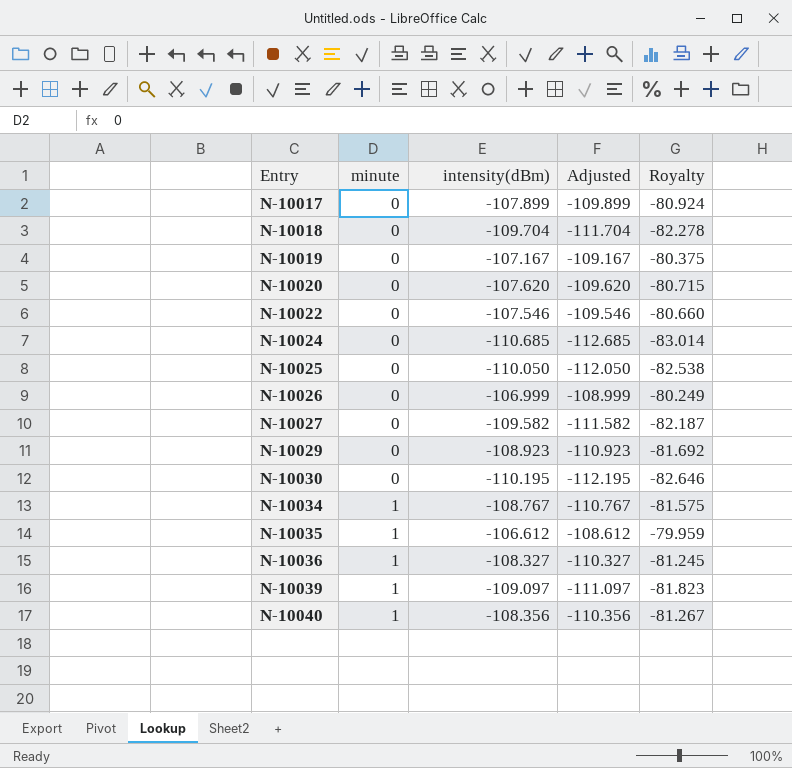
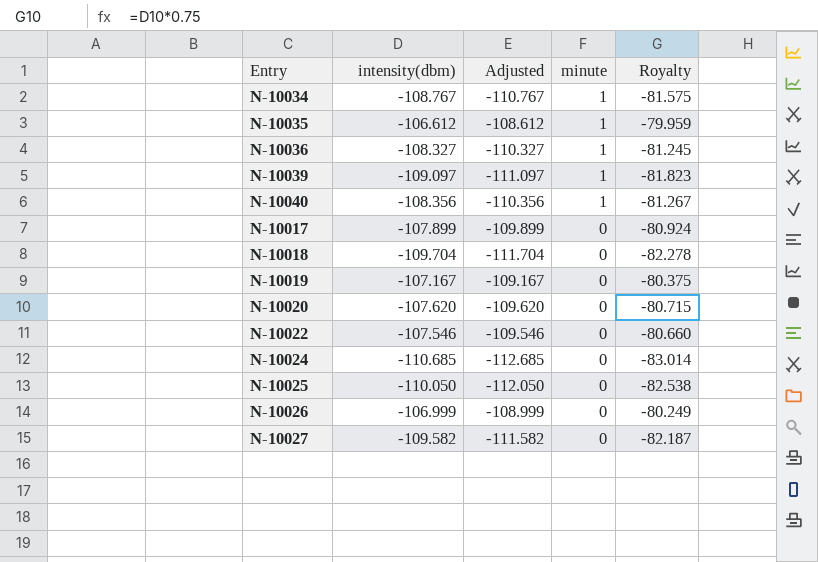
row order: Entry ascending -> minute descending
column name: intensity(dBm) -> intensity(dbm)
column minute | position: 2 -> 4
row N-10029: 0 | -108.923 | -110.923 | -81.692 -> none
row N-10030: 0 | -110.195 | -112.195 | -82.646 -> none

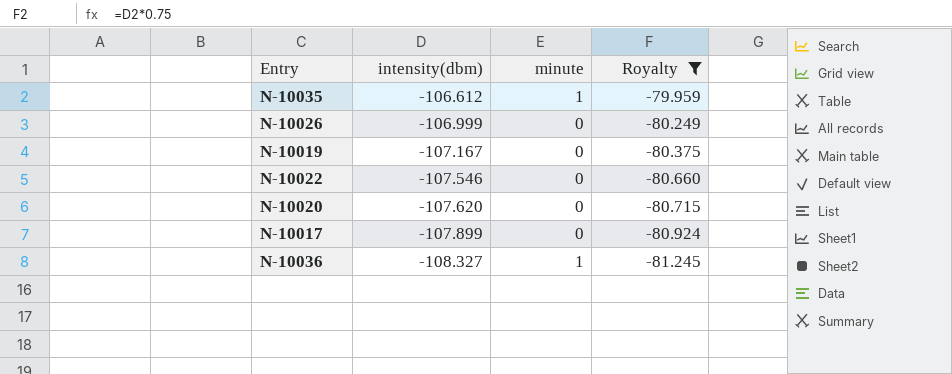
filter: none -> Royalty >= -81.245
row order: minute descending -> intensity(dbm) descending
column Adjusted | formula: [intensity(dbm)] - 2 -> none

